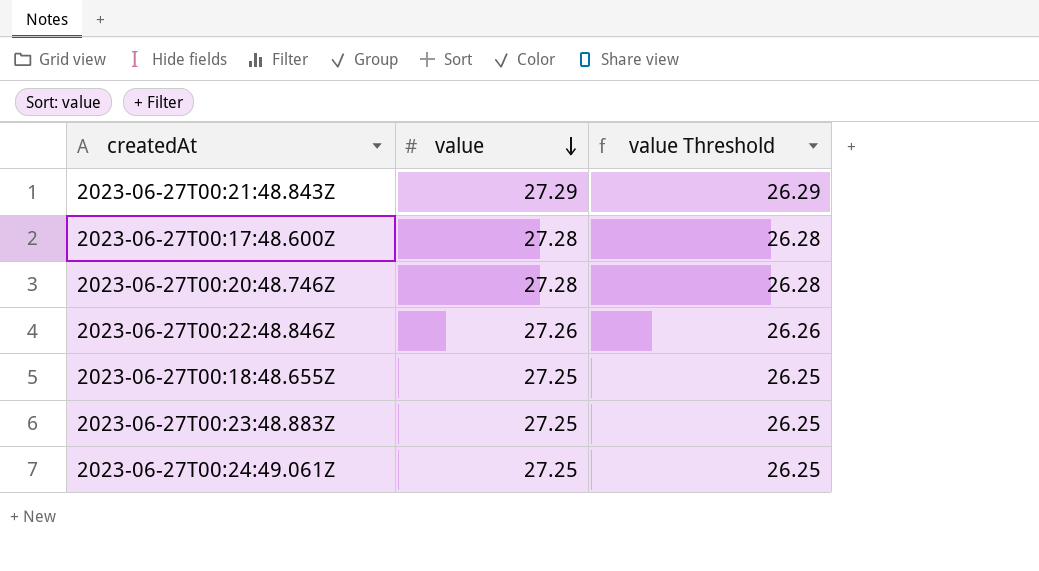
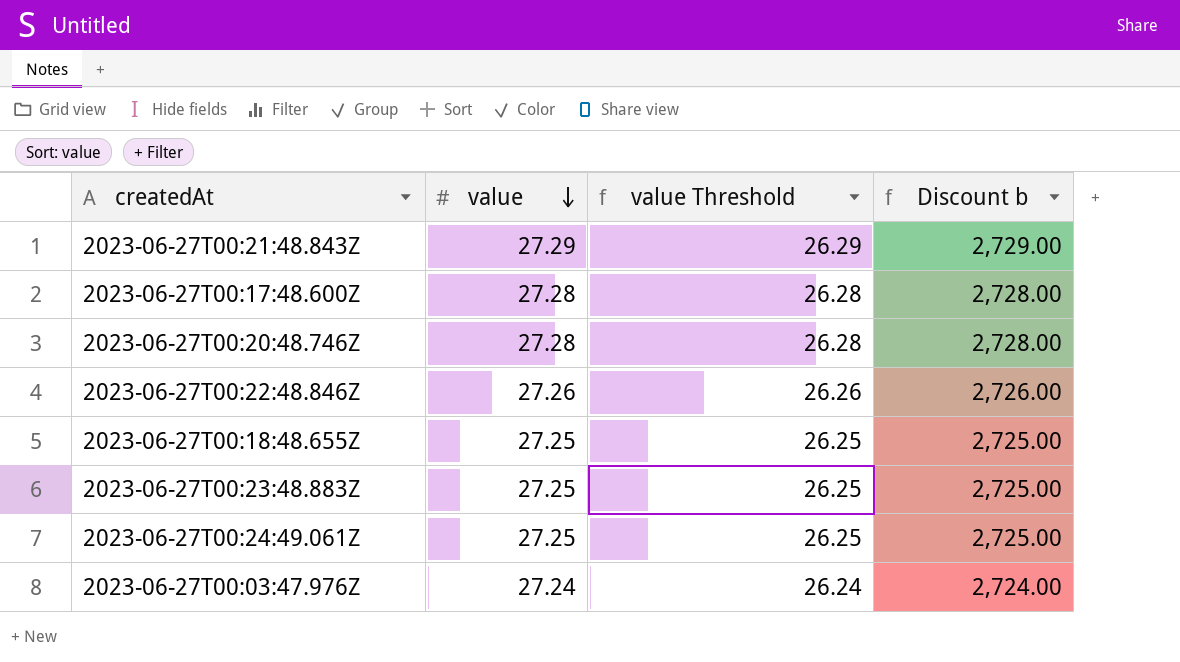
column Discount b | formula: none -> [value] * 100
row 2023-06-27T00:03:47.976Z: none -> 27.24 | 26.24 | 2,724.00

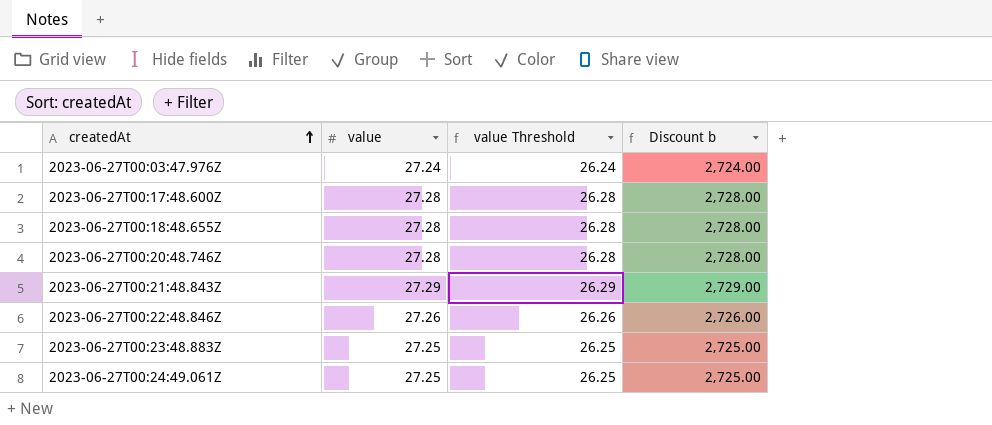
row order: value descending -> createdAt ascending
2023-06-27T00:18:48.655Z | value: 27.25 -> 27.28
2023-06-27T00:18:48.655Z | value Threshold: 26.25 -> 26.28
2023-06-27T00:18:48.655Z | Discount b: 2,725.00 -> 2,728.00

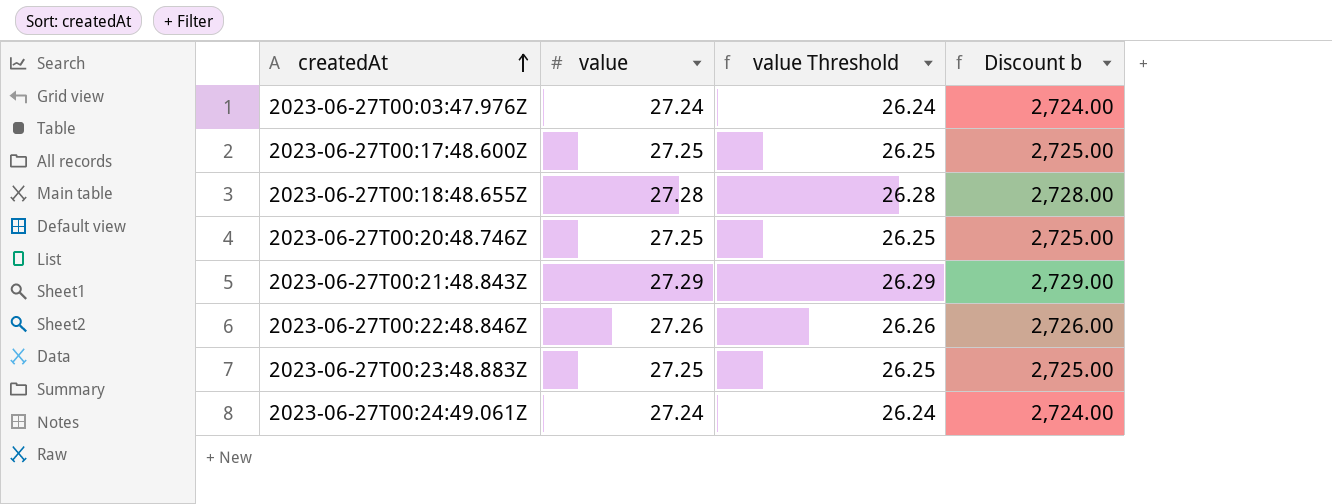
2023-06-27T00:17:48.600Z | value: 27.28 -> 27.25
2023-06-27T00:17:48.600Z | value Threshold: 26.28 -> 26.25
2023-06-27T00:17:48.600Z | Discount b: 2,728.00 -> 2,725.00
2023-06-27T00:20:48.746Z | value: 27.28 -> 27.25
2023-06-27T00:20:48.746Z | value Threshold: 26.28 -> 26.25
2023-06-27T00:20:48.746Z | Discount b: 2,728.00 -> 2,725.00
2023-06-27T00:24:49.061Z | value: 27.25 -> 27.24
2023-06-27T00:24:49.061Z | value Threshold: 26.25 -> 26.24
2023-06-27T00:24:49.061Z | Discount b: 2,725.00 -> 2,724.00

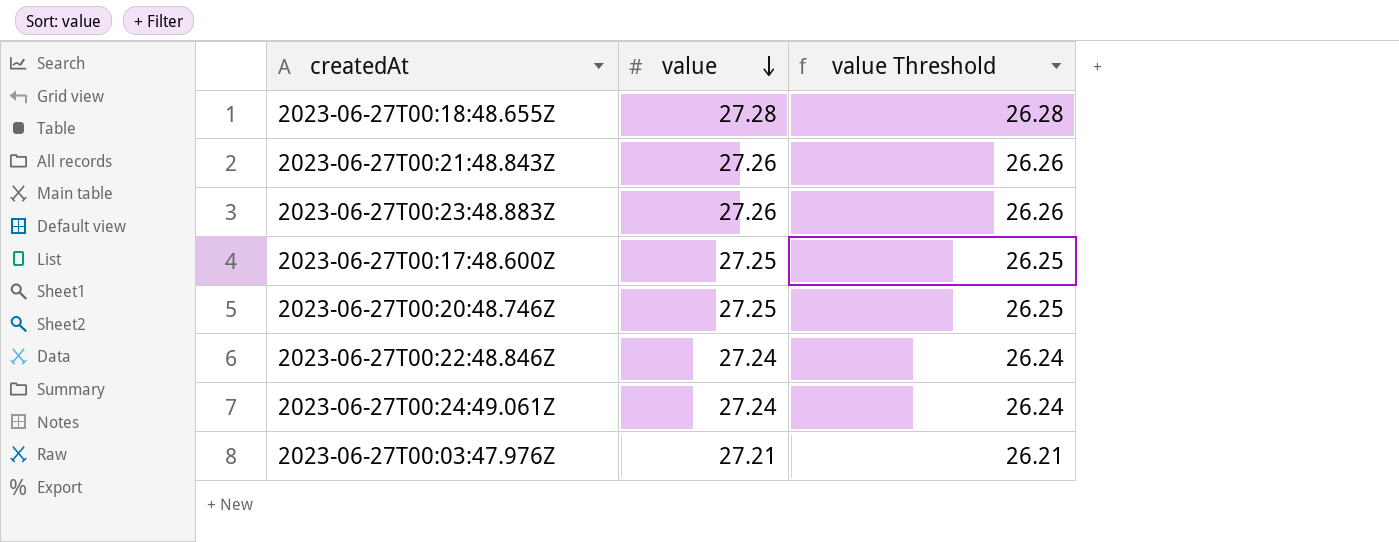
row order: createdAt ascending -> value descending
column Discount b | formula: [value] * 100 -> none
2023-06-27T00:21:48.843Z | value: 27.29 -> 27.26
2023-06-27T00:21:48.843Z | value Threshold: 26.29 -> 26.26
2023-06-27T00:23:48.883Z | value: 27.25 -> 27.26
2023-06-27T00:23:48.883Z | value Threshold: 26.25 -> 26.26
2023-06-27T00:22:48.846Z | value: 27.26 -> 27.24
2023-06-27T00:22:48.846Z | value Threshold: 26.26 -> 26.24
2023-06-27T00:03:47.976Z | value: 27.24 -> 27.21
2023-06-27T00:03:47.976Z | value Threshold: 26.24 -> 26.21

